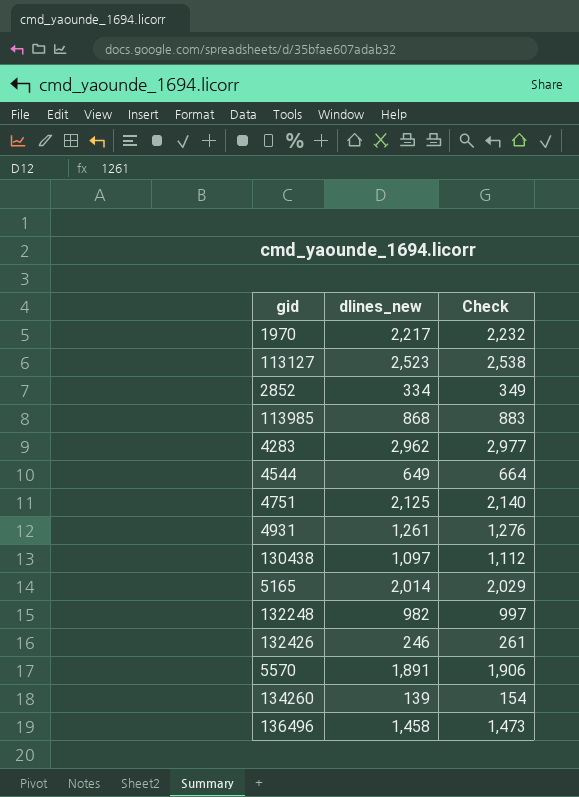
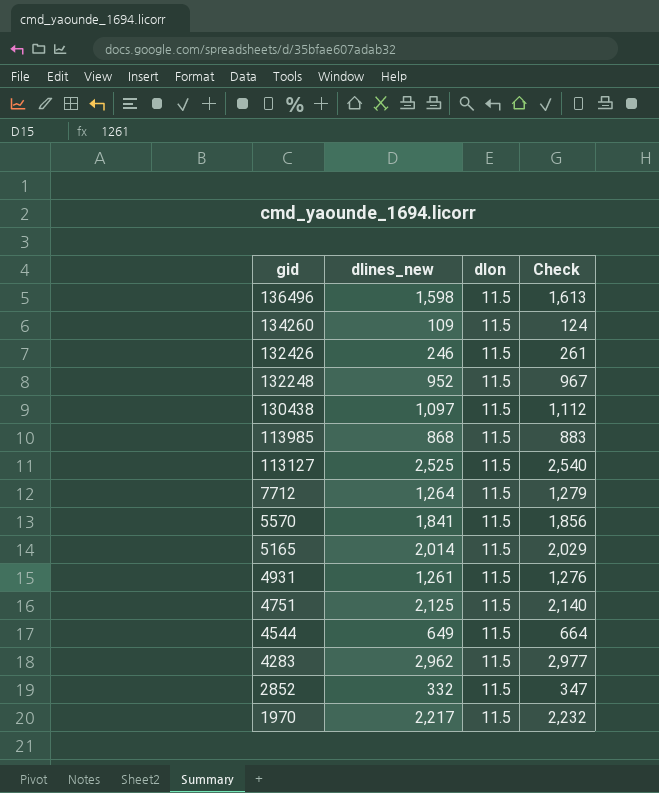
row order: none -> gid descending
column dlon | position: none -> 3
136496 | dlines_new: 1,458 -> 1,598
136496 | Check: 1,473 -> 1,613
134260 | dlines_new: 139 -> 109
134260 | Check: 154 -> 124
132248 | dlines_new: 982 -> 952
132248 | Check: 997 -> 967
113127 | dlines_new: 2,523 -> 2,525
113127 | Check: 2,538 -> 2,540
row 7712: none -> 1,264 | 11.5 | 1,279
5570 | dlines_new: 1,891 -> 1,841
5570 | Check: 1,906 -> 1,856
2852 | dlines_new: 334 -> 332
2852 | Check: 349 -> 347

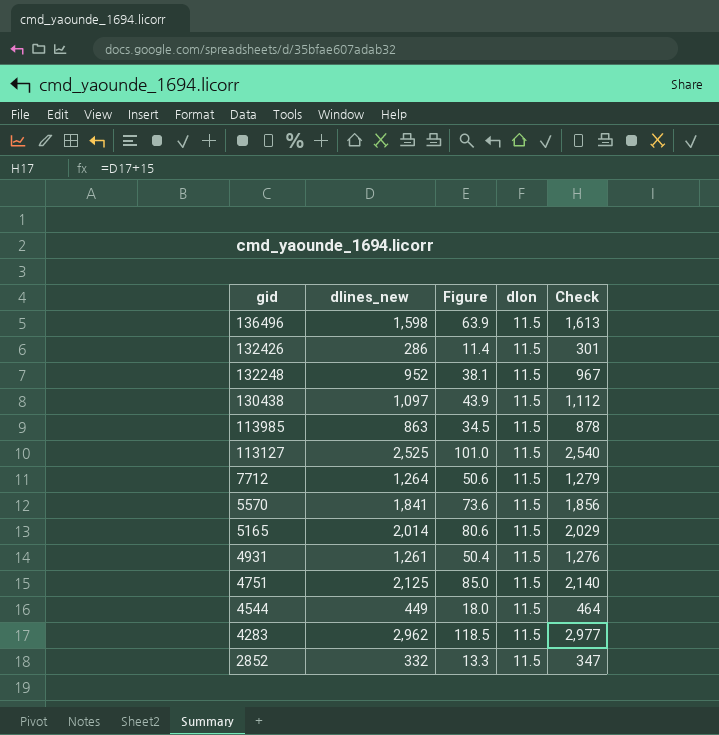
column Figure | formula: none -> [dlines_new] * 0.04
row 134260: 109 | 11.5 | 124 -> none
row 1970: 2,217 | 11.5 | 2,232 -> none
132426 | dlines_new: 246 -> 286
132426 | Check: 261 -> 301
113985 | dlines_new: 868 -> 863
113985 | Check: 883 -> 878
4544 | dlines_new: 649 -> 449
4544 | Check: 664 -> 464

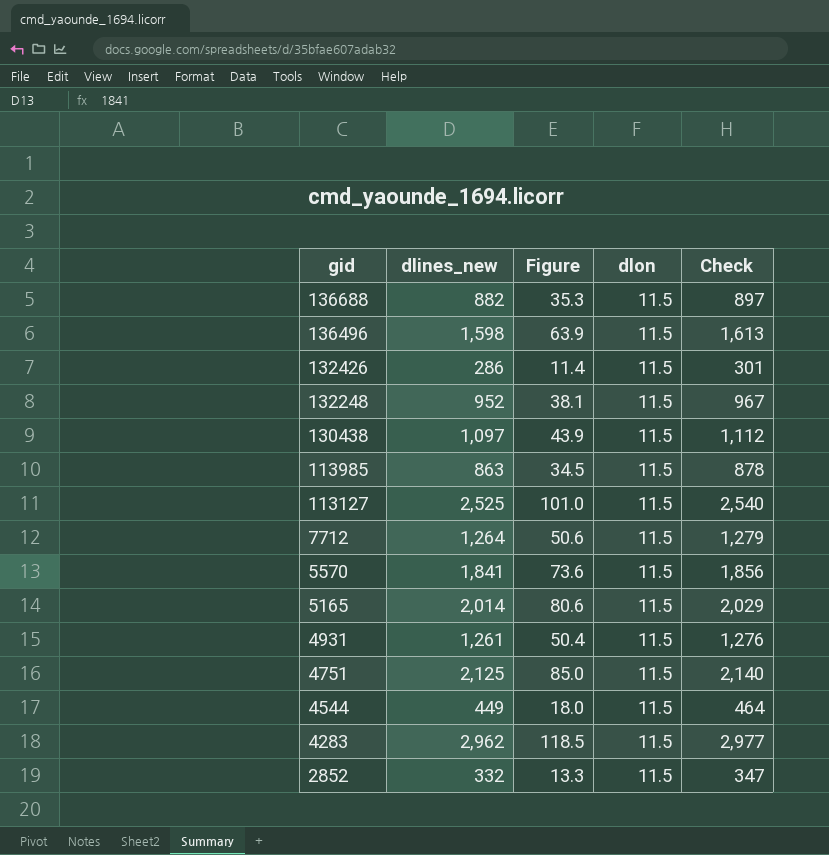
row 136688: none -> 882 | 35.3 | 11.5 | 897

